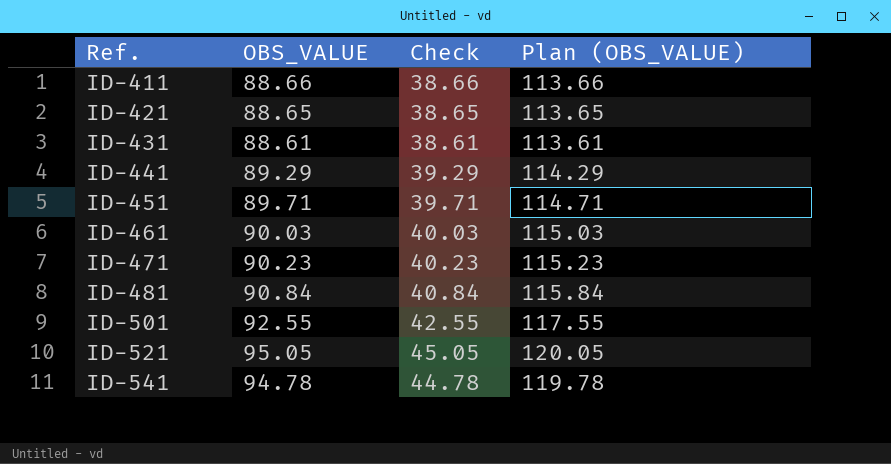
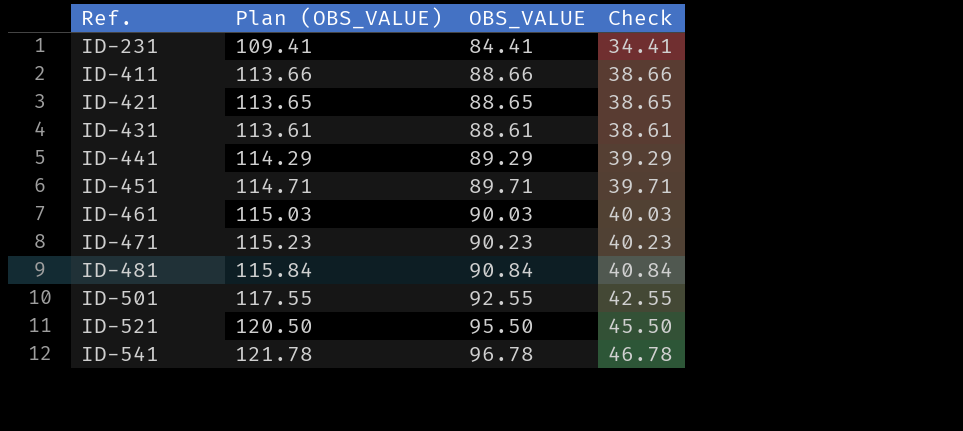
column Plan (OBS_VALUE) | position: 4 -> 2
row ID-231: none -> 109.41 | 84.41 | 34.41
ID-521 | Plan (OBS_VALUE): 120.05 -> 120.50
ID-521 | OBS_VALUE: 95.05 -> 95.50
ID-521 | Check: 45.05 -> 45.50
ID-541 | Plan (OBS_VALUE): 119.78 -> 121.78
ID-541 | OBS_VALUE: 94.78 -> 96.78
ID-541 | Check: 44.78 -> 46.78

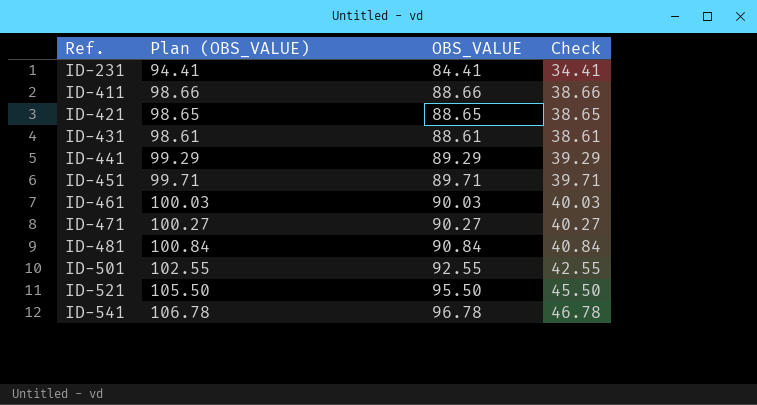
column Plan (OBS_VALUE) | formula: [OBS_VALUE] + 25 -> [OBS_VALUE] + 10
ID-471 | OBS_VALUE: 90.23 -> 90.27
ID-471 | Check: 40.23 -> 40.27

